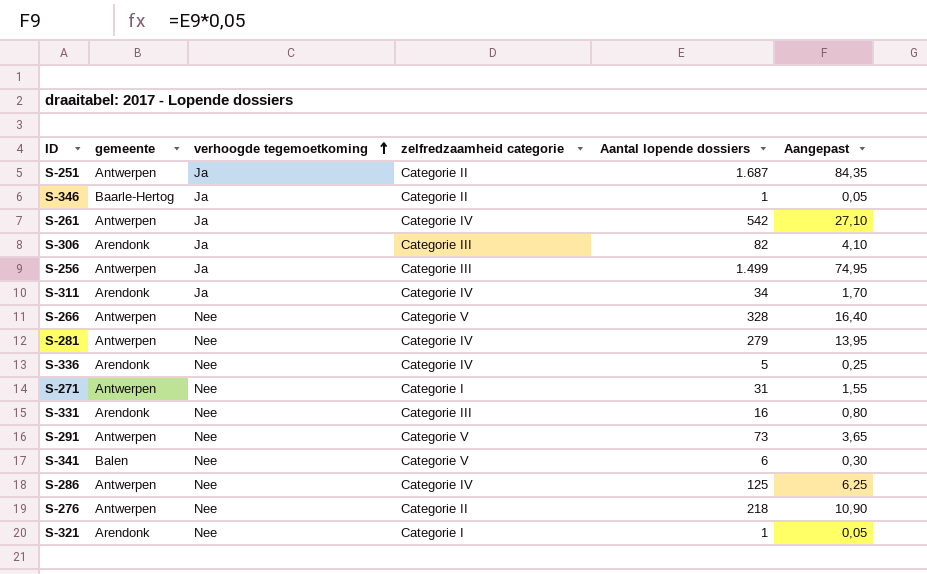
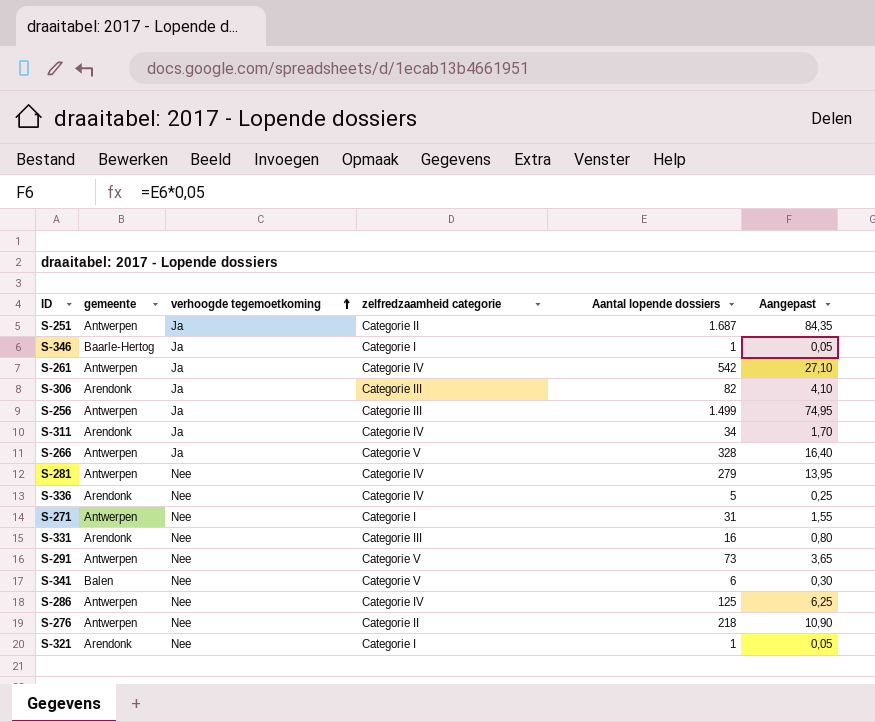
S-346 | zelfredzaamheid categorie: Categorie II -> Categorie I
S-266 | verhoogde tegemoetkoming: Nee -> Ja

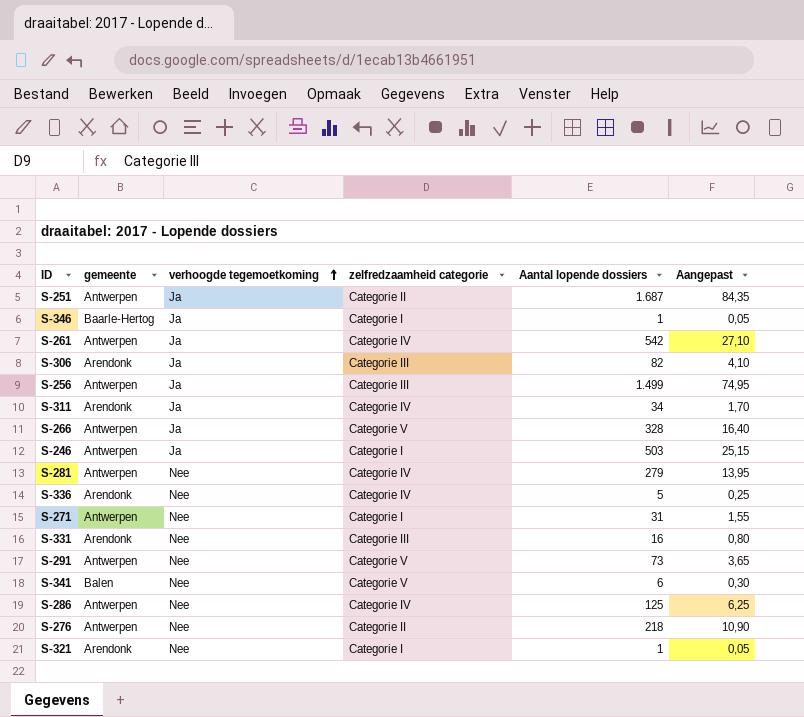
row S-246: none -> Antwerpen | Ja | Categorie I | 503 | 25,15

